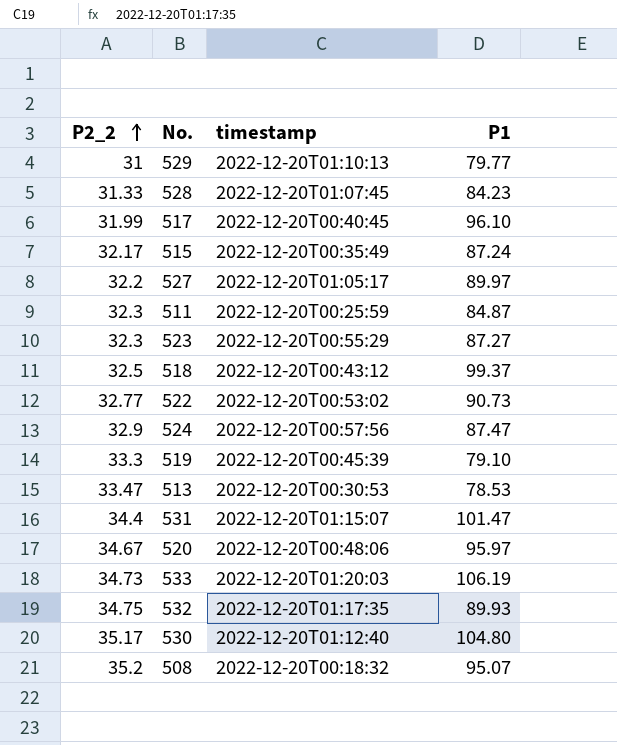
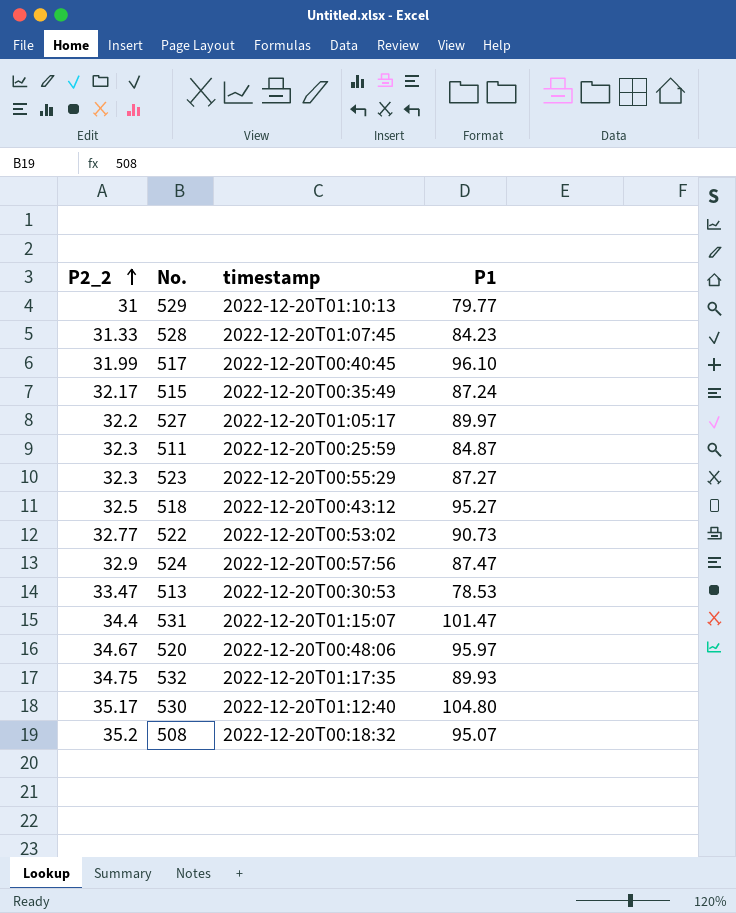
row 519: 33.3 | 2022-12-20T00:45:39 | 79.10 -> none
row 533: 34.73 | 2022-12-20T01:20:03 | 106.19 -> none
518 | P1: 99.37 -> 95.27

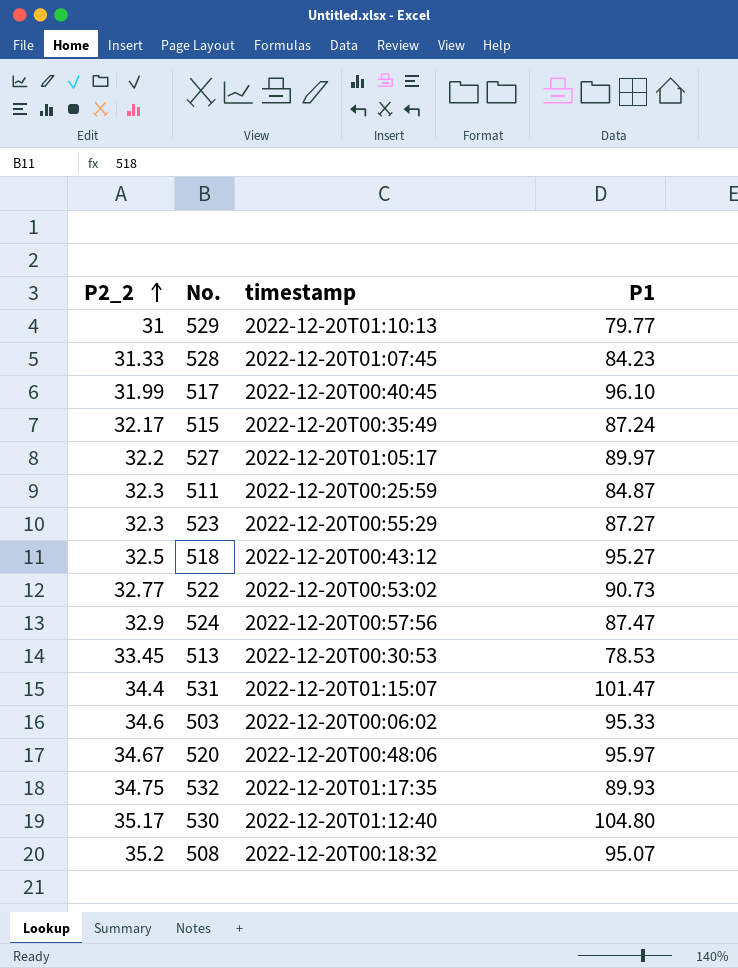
513 | P2_2: 33.47 -> 33.45
row 503: none -> 34.6 | 2022-12-20T00:06:02 | 95.33

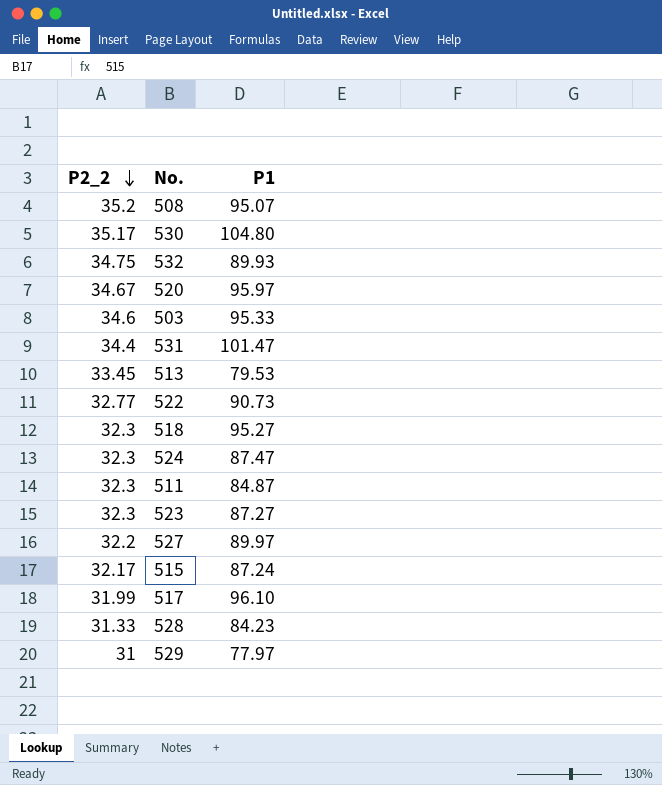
row order: P2_2 ascending -> P2_2 descending
column timestamp | position: 3 -> none
513 | P1: 78.53 -> 79.53
518 | P2_2: 32.5 -> 32.3
524 | P2_2: 32.9 -> 32.3
529 | P1: 79.77 -> 77.97

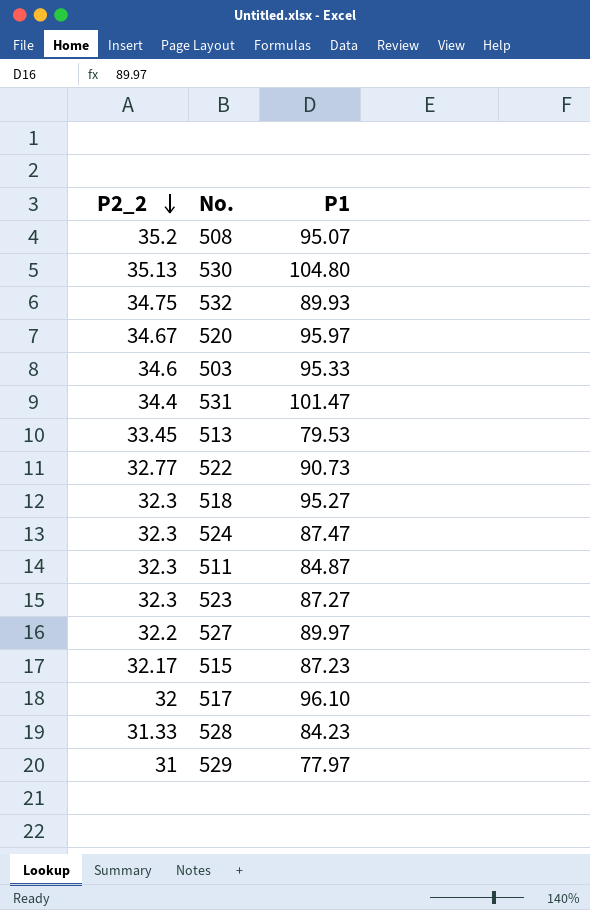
530 | P2_2: 35.17 -> 35.13
515 | P1: 87.24 -> 87.23
517 | P2_2: 31.99 -> 32

